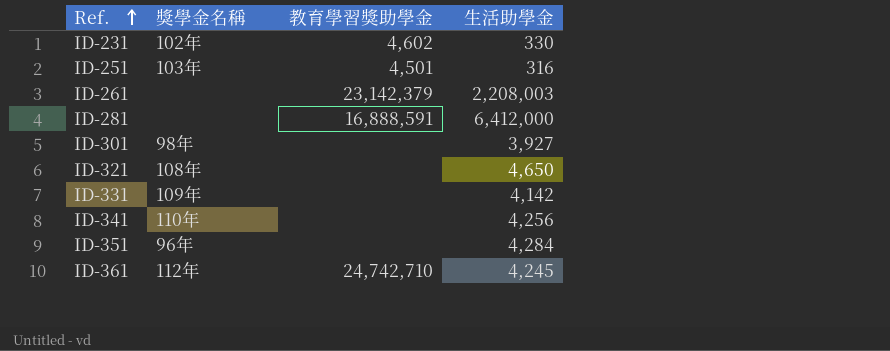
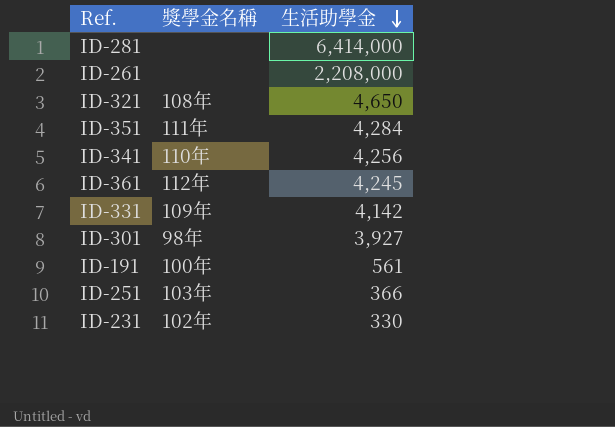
row order: Ref. ascending -> 生活助學金 descending
column 教育學習獎助學金 | position: 3 -> none
ID-281 | 生活助學金: 6,412,000 -> 6,414,000
ID-261 | 生活助學金: 2,208,003 -> 2,208,000
ID-351 | 獎學金名稱: 96年 -> 111年
row ID-191: none -> 100年 | 561
ID-251 | 生活助學金: 316 -> 366

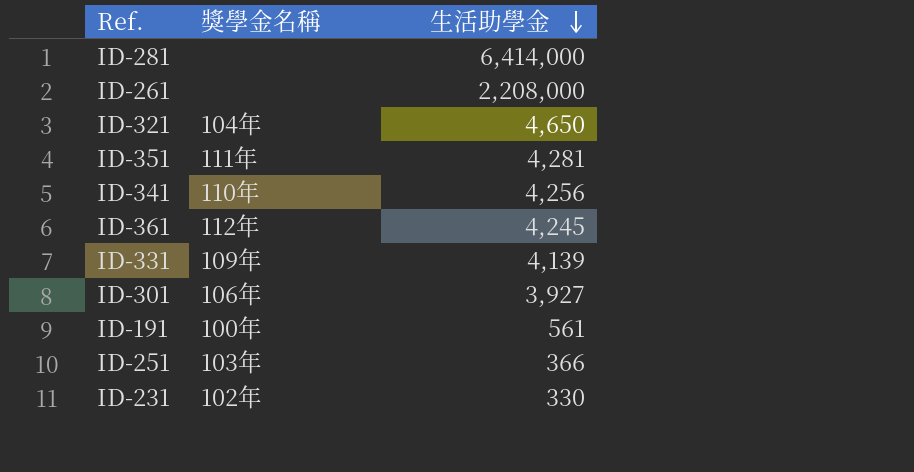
ID-321 | 獎學金名稱: 108年 -> 104年
ID-351 | 生活助學金: 4,284 -> 4,281
ID-331 | 生活助學金: 4,142 -> 4,139
ID-301 | 獎學金名稱: 98年 -> 106年

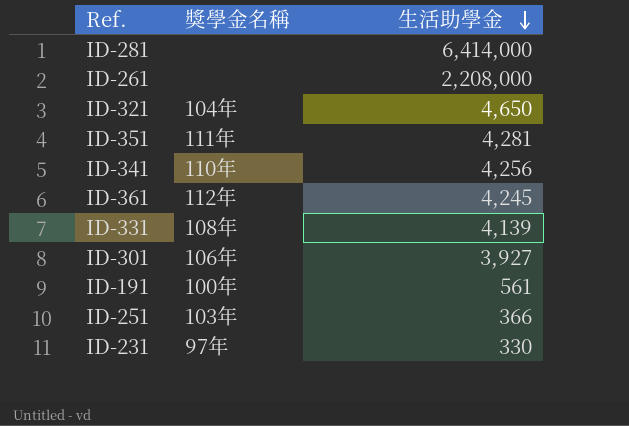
ID-331 | 獎學金名稱: 109年 -> 108年
ID-231 | 獎學金名稱: 102年 -> 97年

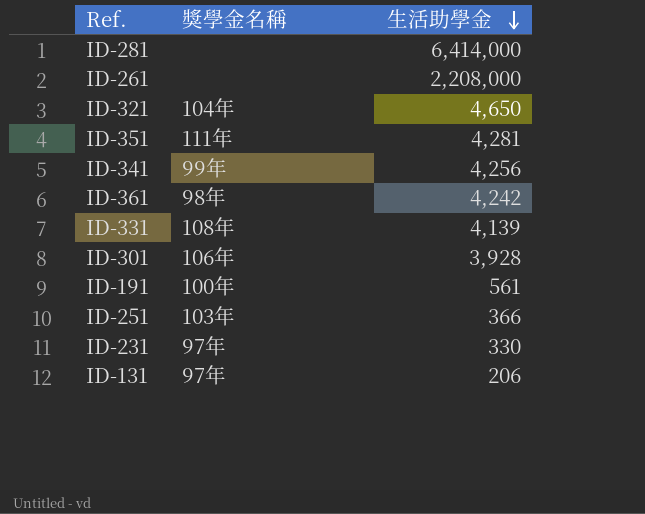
ID-341 | 獎學金名稱: 110年 -> 99年
ID-361 | 獎學金名稱: 112年 -> 98年
ID-361 | 生活助學金: 4,245 -> 4,242
ID-301 | 生活助學金: 3,927 -> 3,928
row ID-131: none -> 97年 | 206

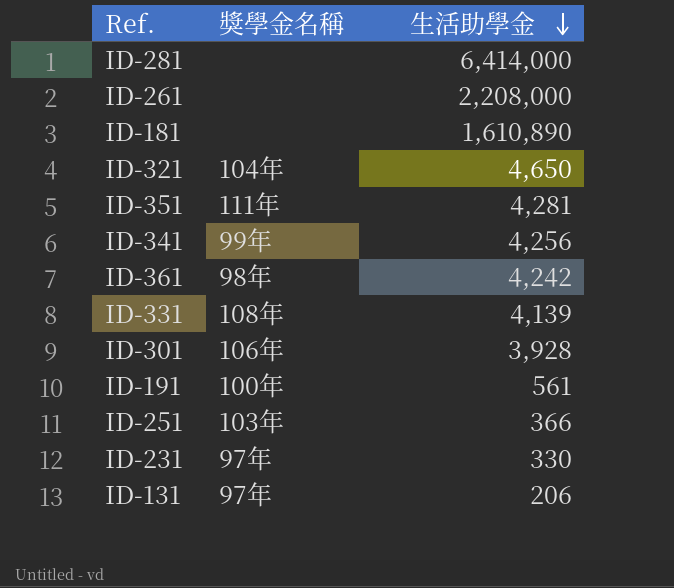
row ID-181: none -> none | 1,610,890

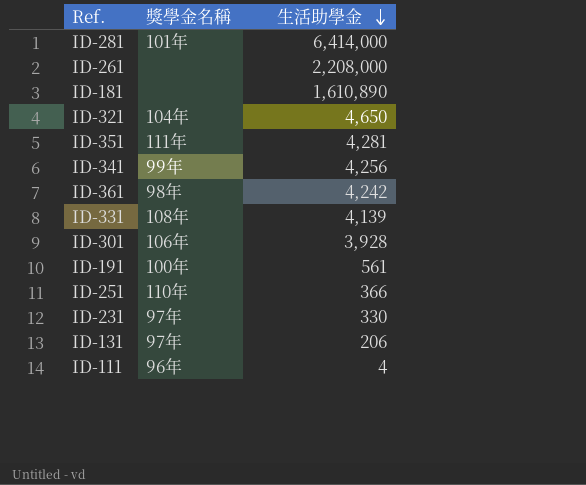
ID-281 | 獎學金名稱: none -> 101年
ID-251 | 獎學金名稱: 103年 -> 110年
row ID-111: none -> 96年 | 4

